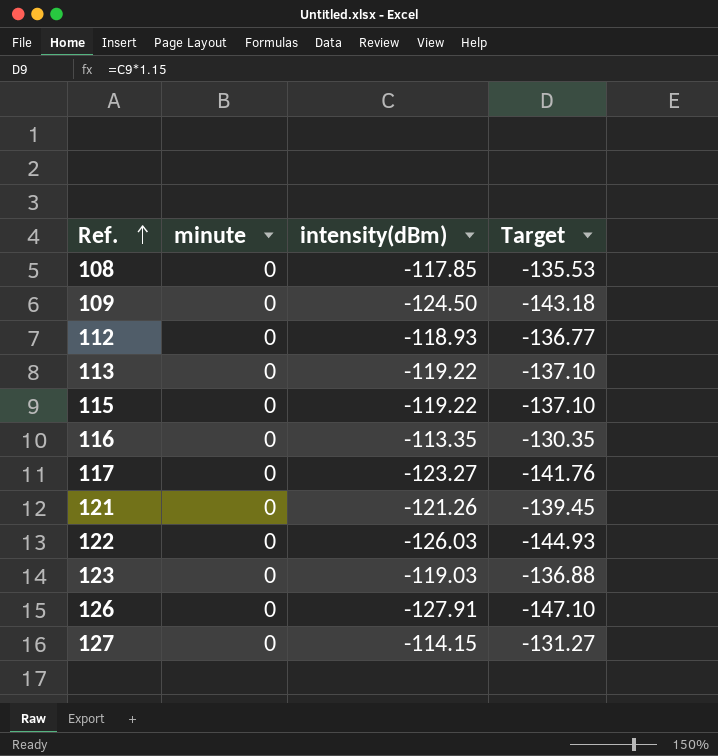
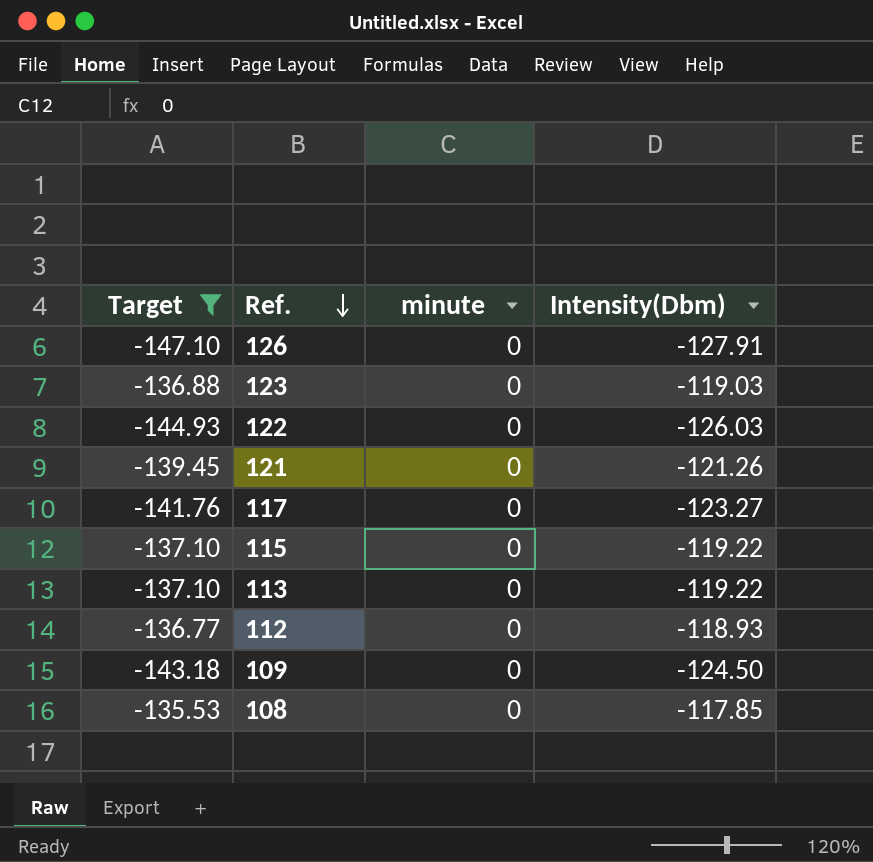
filter: none -> Target <= -135.53
row order: Ref. ascending -> Ref. descending
column Target | position: 4 -> 1
column name: intensity(dBm) -> Intensity(Dbm)

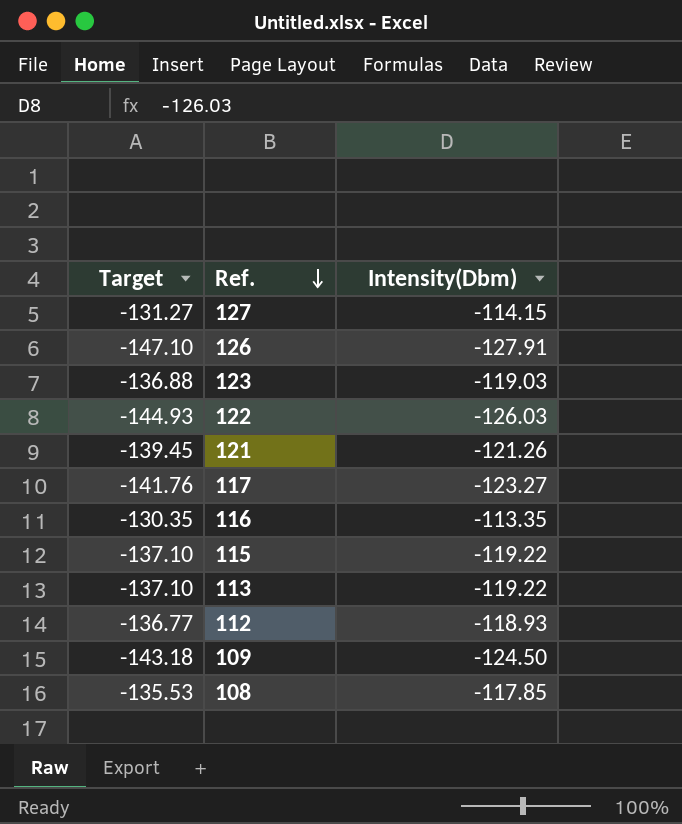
filter: Target <= -135.53 -> none
column minute | position: 3 -> none

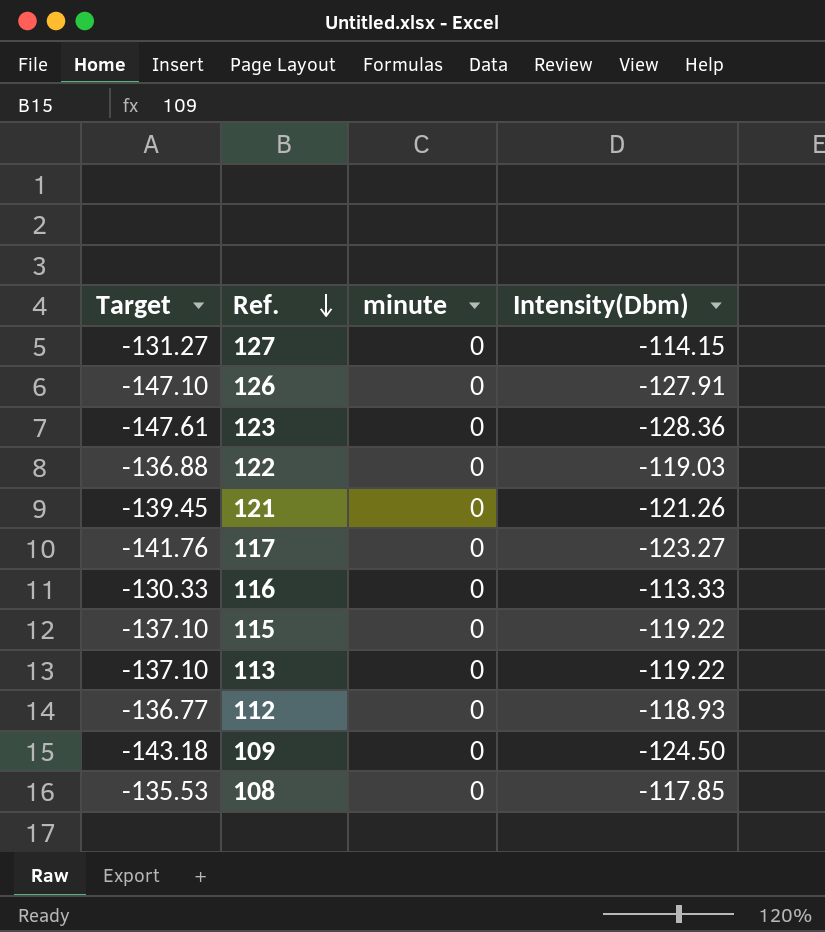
column minute | position: none -> 3
123 | Target: -136.88 -> -147.61
123 | Intensity(Dbm): -119.03 -> -128.36
122 | Target: -144.93 -> -136.88
122 | Intensity(Dbm): -126.03 -> -119.03
116 | Target: -130.35 -> -130.33
116 | Intensity(Dbm): -113.35 -> -113.33

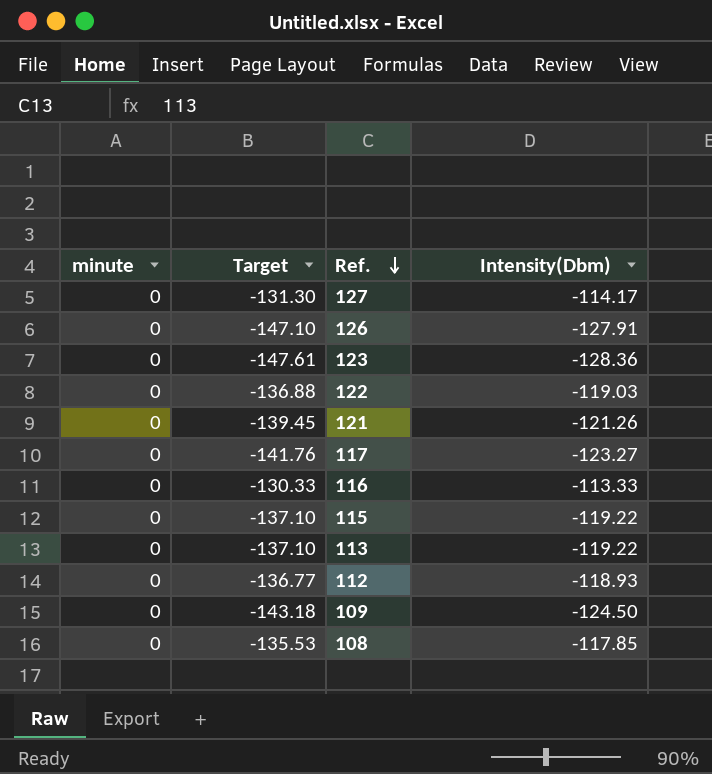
column minute | position: 3 -> 1
127 | Target: -131.27 -> -131.30
127 | Intensity(Dbm): -114.15 -> -114.17

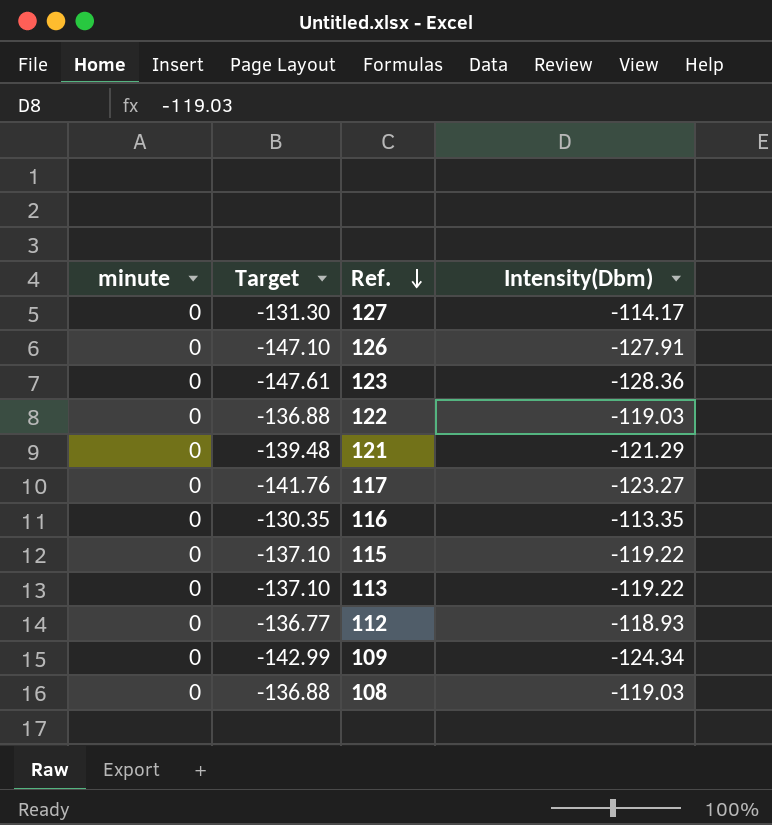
121 | Target: -139.45 -> -139.48
121 | Intensity(Dbm): -121.26 -> -121.29
116 | Target: -130.33 -> -130.35
116 | Intensity(Dbm): -113.33 -> -113.35
109 | Target: -143.18 -> -142.99
109 | Intensity(Dbm): -124.50 -> -124.34
108 | Target: -135.53 -> -136.88
108 | Intensity(Dbm): -117.85 -> -119.03

